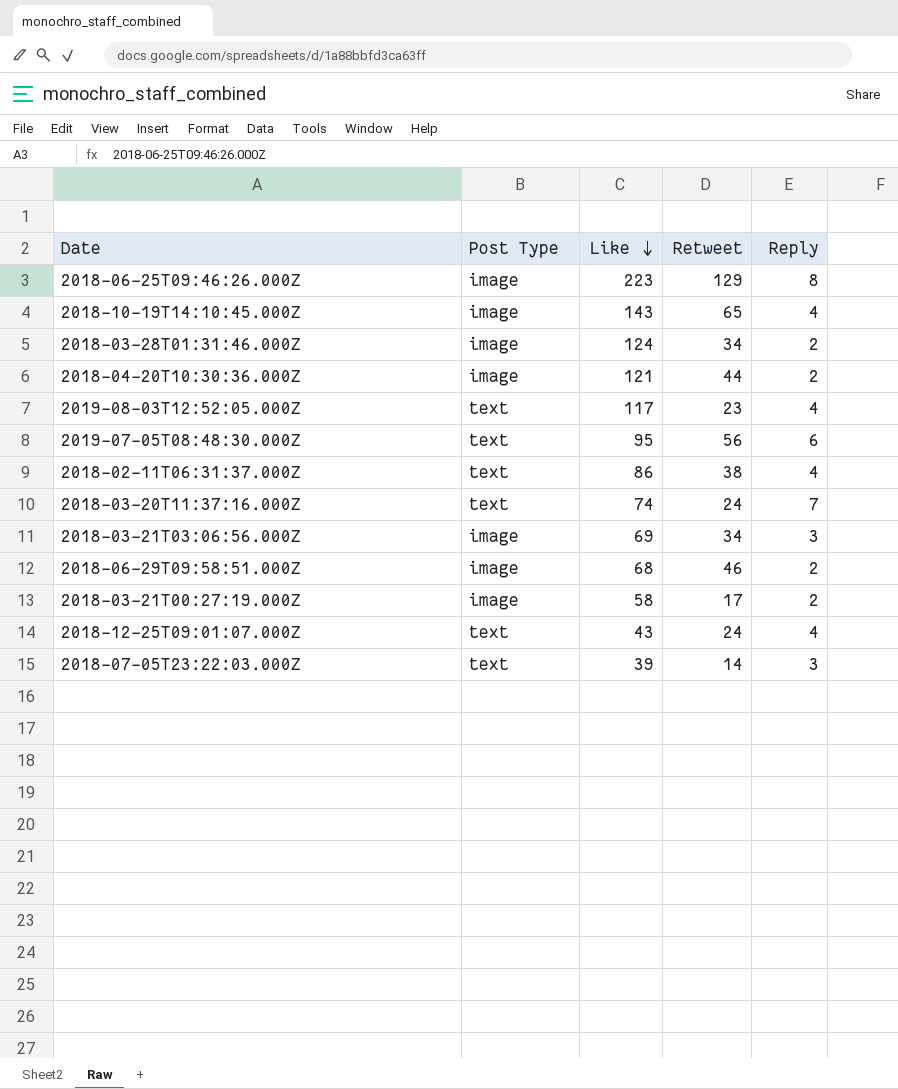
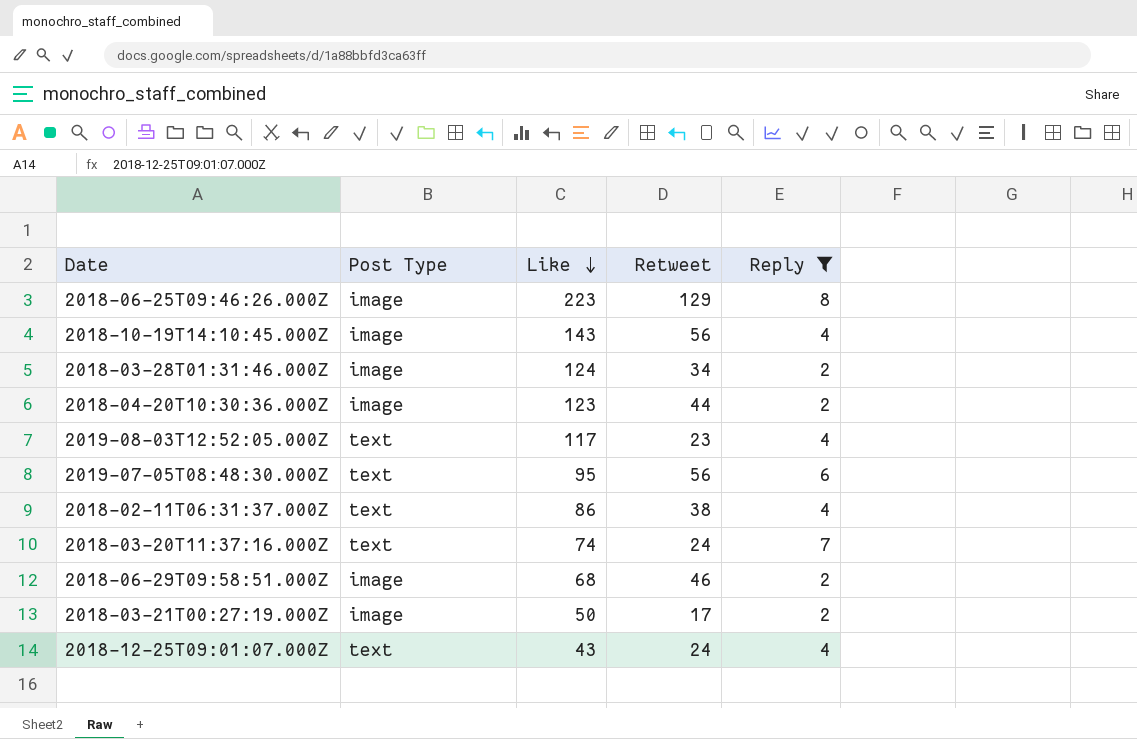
filter: none -> Reply != 3
2018-10-19T14:10:45.000Z | Retweet: 65 -> 56
2018-04-20T10:30:36.000Z | Like: 121 -> 123
2018-03-21T00:27:19.000Z | Like: 58 -> 50

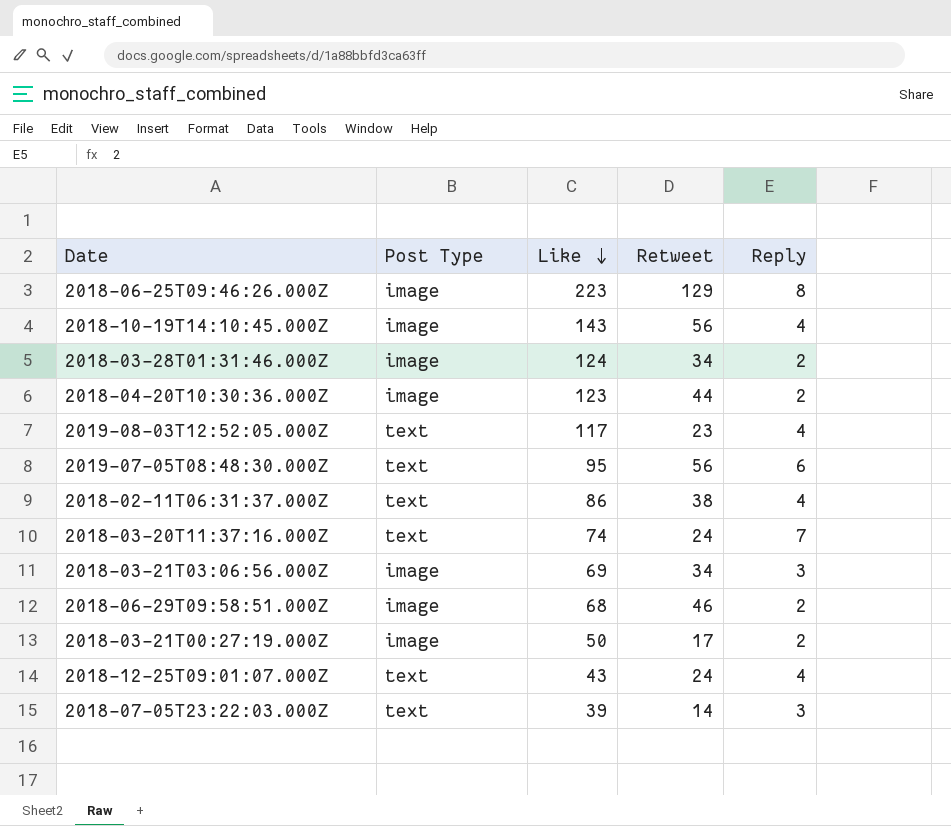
filter: Reply != 3 -> none

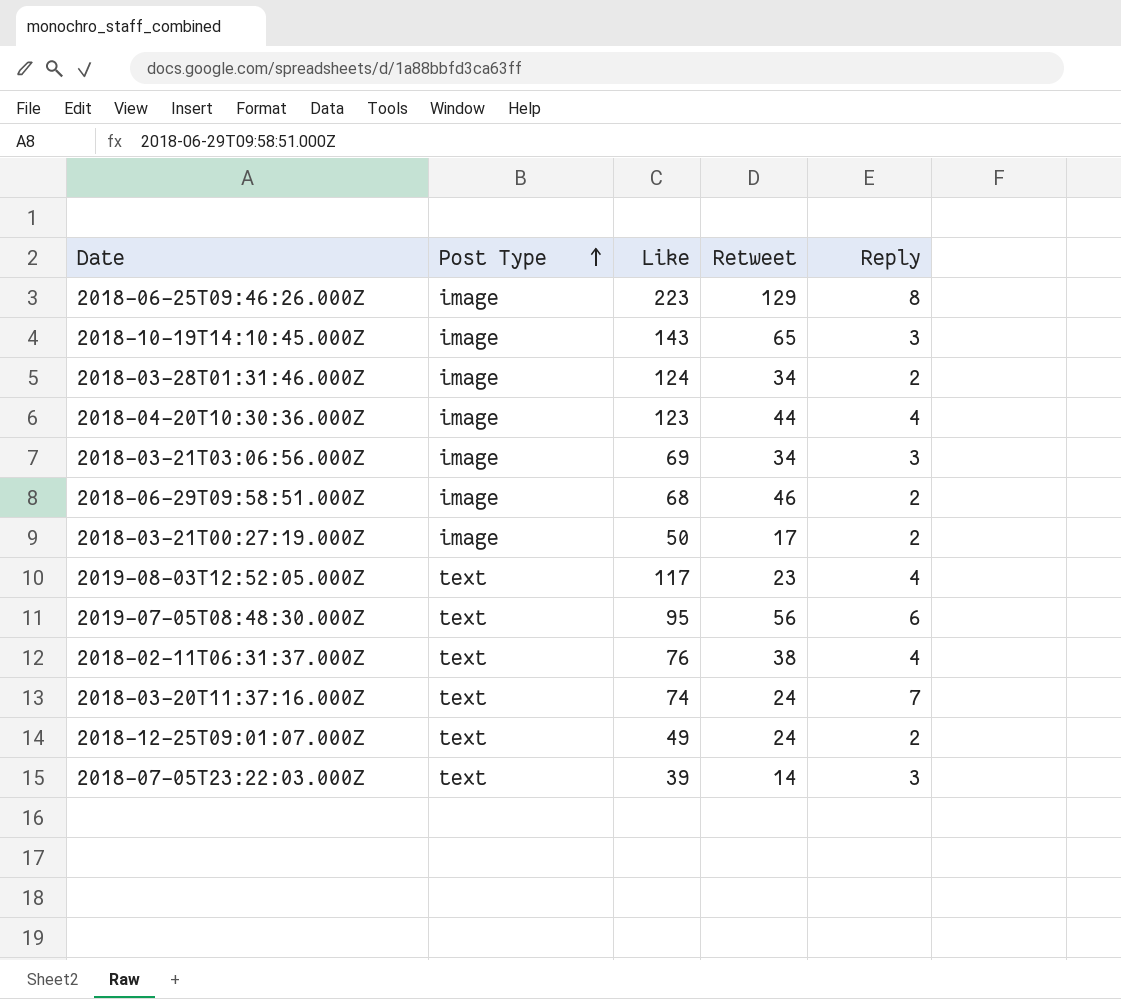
row order: Like descending -> Post Type ascending
2018-10-19T14:10:45.000Z | Retweet: 56 -> 65
2018-10-19T14:10:45.000Z | Reply: 4 -> 3
2018-04-20T10:30:36.000Z | Reply: 2 -> 4
2018-02-11T06:31:37.000Z | Like: 86 -> 76
2018-12-25T09:01:07.000Z | Like: 43 -> 49
2018-12-25T09:01:07.000Z | Reply: 4 -> 2

